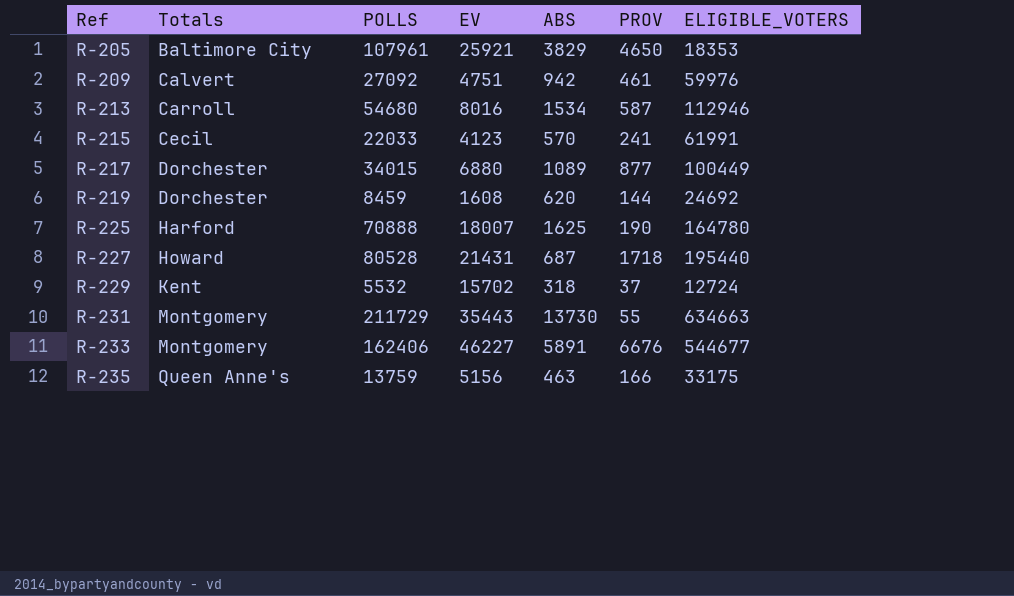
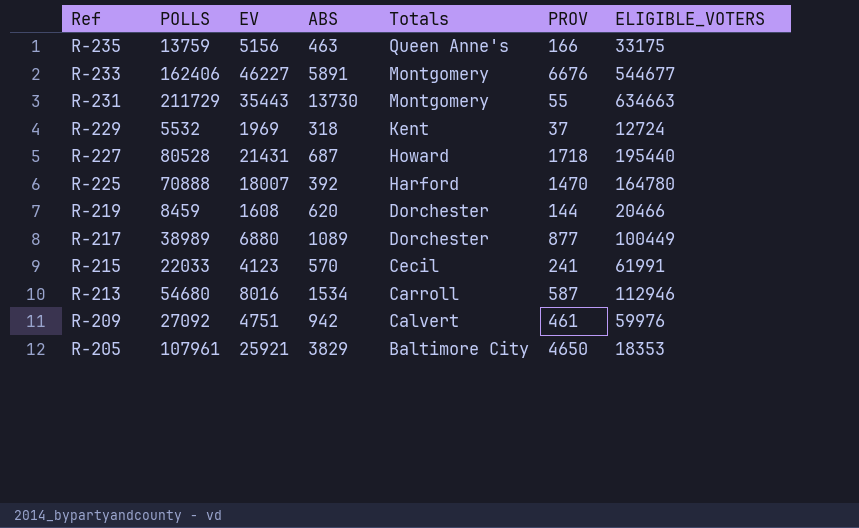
row order: Ref ascending -> Ref descending
column Totals | position: 2 -> 5
R-229 | EV: 15702 -> 1969
R-225 | ABS: 1625 -> 392
R-225 | PROV: 190 -> 1470
R-219 | ELIGIBLE_VOTERS: 24692 -> 20466
R-217 | POLLS: 34015 -> 38989

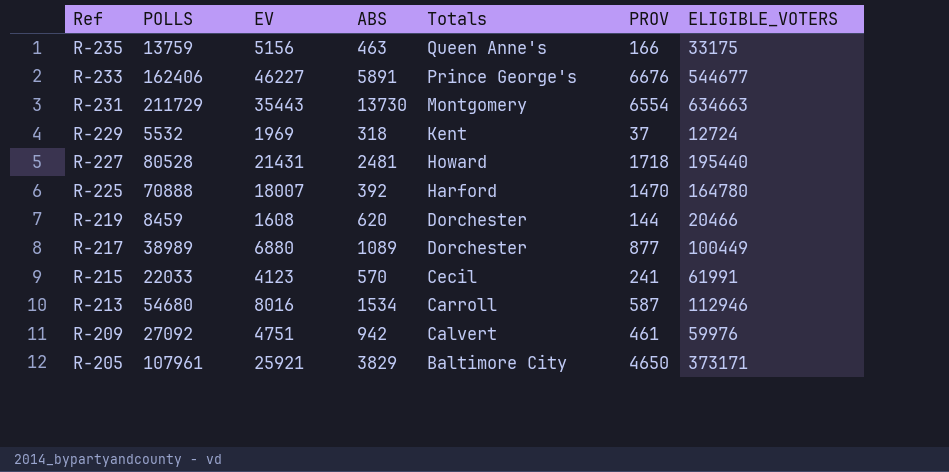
R-233 | Totals: Montgomery -> Prince George's
R-231 | PROV: 55 -> 6554
R-227 | ABS: 687 -> 2481
R-205 | ELIGIBLE_VOTERS: 18353 -> 373171

